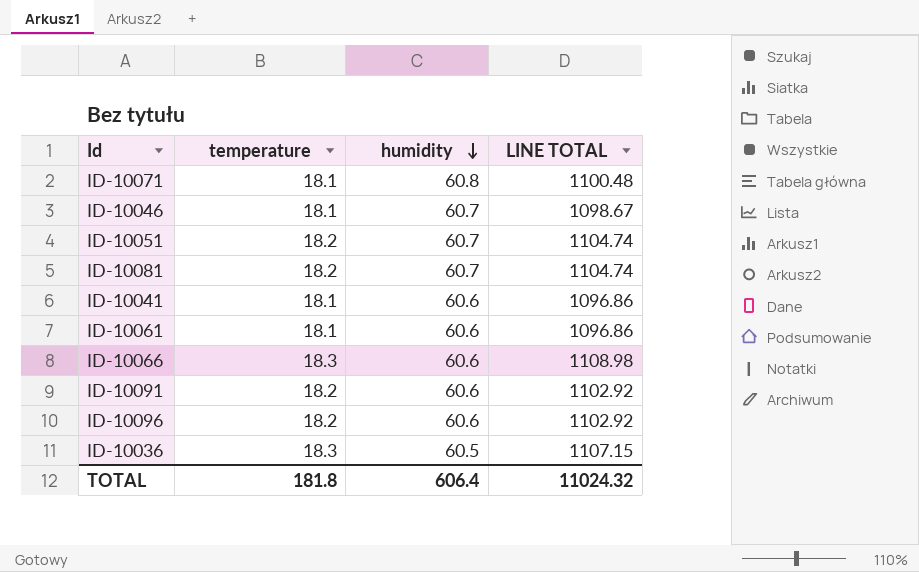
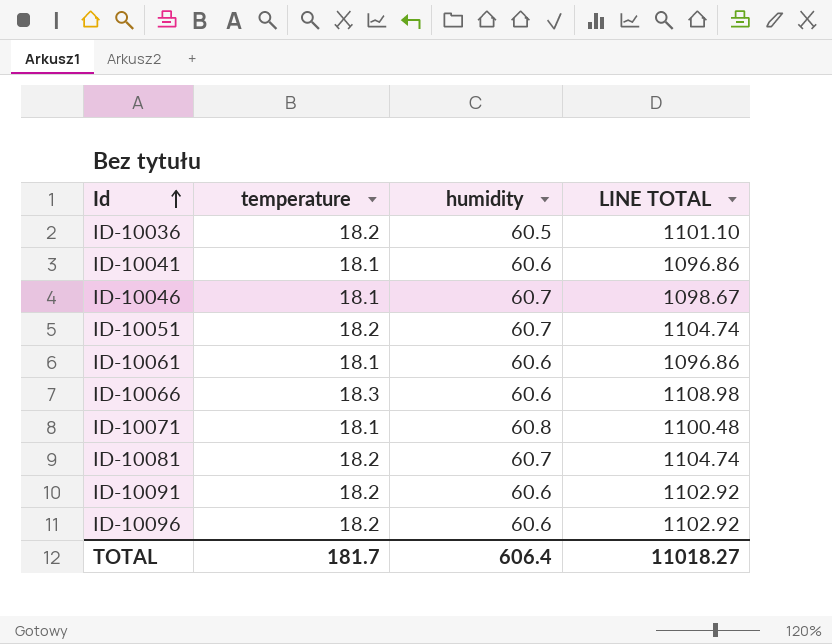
row order: humidity descending -> Id ascending
ID-10036 | temperature: 18.3 -> 18.2
ID-10036 | LINE TOTAL: 1107.15 -> 1101.10
TOTAL | temperature: 181.8 -> 181.7
TOTAL | LINE TOTAL: 11024.32 -> 11018.27

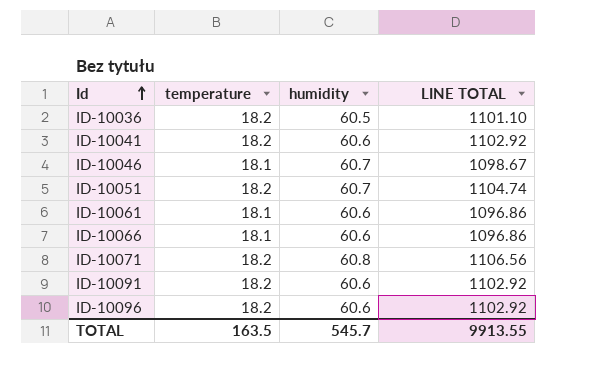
row ID-10081: 18.2 | 60.7 | 1104.74 -> none
ID-10041 | temperature: 18.1 -> 18.2
ID-10041 | LINE TOTAL: 1096.86 -> 1102.92
ID-10066 | temperature: 18.3 -> 18.1
ID-10066 | LINE TOTAL: 1108.98 -> 1096.86
ID-10071 | temperature: 18.1 -> 18.2
ID-10071 | LINE TOTAL: 1100.48 -> 1106.56
TOTAL | temperature: 181.7 -> 163.5
TOTAL | humidity: 606.4 -> 545.7
TOTAL | LINE TOTAL: 11018.27 -> 9913.55

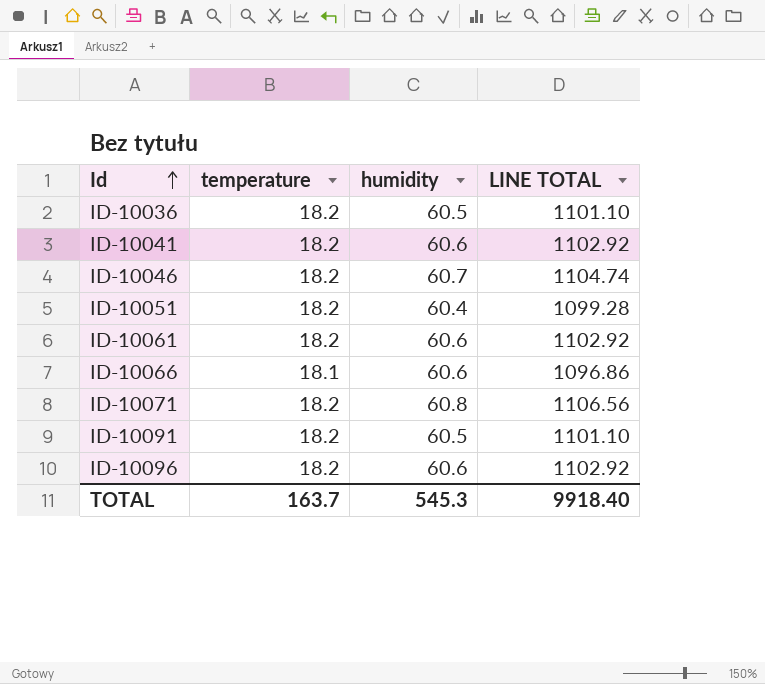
ID-10046 | temperature: 18.1 -> 18.2
ID-10046 | LINE TOTAL: 1098.67 -> 1104.74
ID-10051 | humidity: 60.7 -> 60.4
ID-10051 | LINE TOTAL: 1104.74 -> 1099.28
ID-10061 | temperature: 18.1 -> 18.2
ID-10061 | LINE TOTAL: 1096.86 -> 1102.92
ID-10091 | humidity: 60.6 -> 60.5
ID-10091 | LINE TOTAL: 1102.92 -> 1101.10
TOTAL | temperature: 163.5 -> 163.7
TOTAL | humidity: 545.7 -> 545.3
TOTAL | LINE TOTAL: 9913.55 -> 9918.40

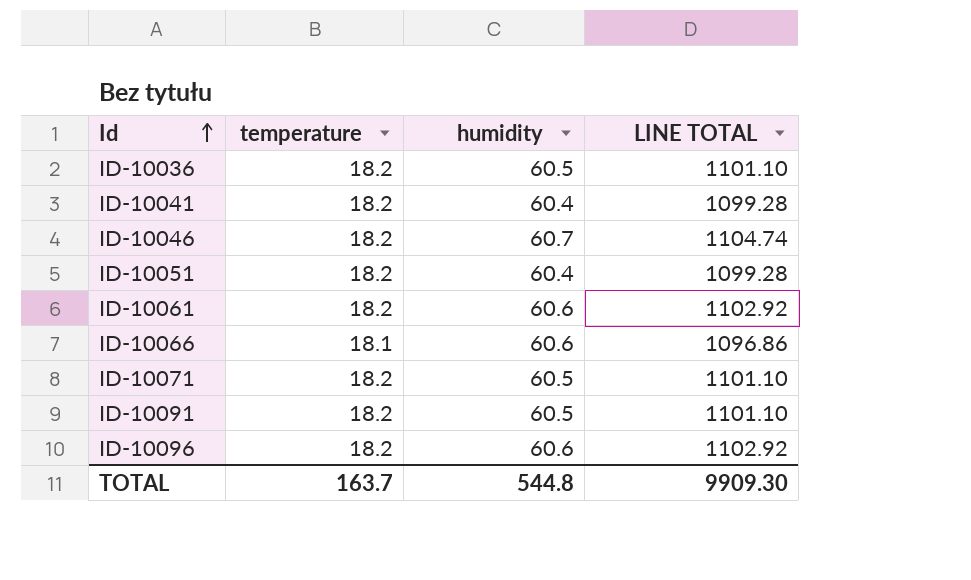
ID-10041 | humidity: 60.6 -> 60.4
ID-10041 | LINE TOTAL: 1102.92 -> 1099.28
ID-10071 | humidity: 60.8 -> 60.5
ID-10071 | LINE TOTAL: 1106.56 -> 1101.10
TOTAL | humidity: 545.3 -> 544.8
TOTAL | LINE TOTAL: 9918.40 -> 9909.30

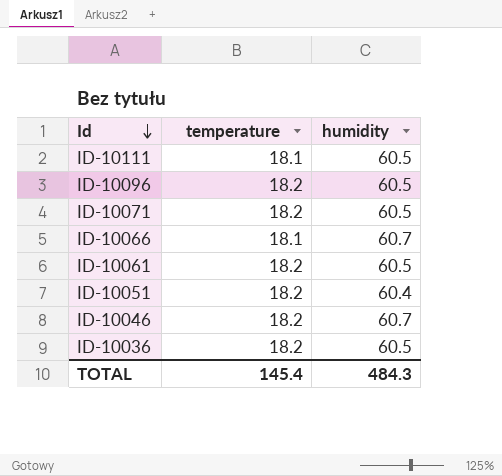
row order: Id ascending -> Id descending
column LINE TOTAL | formula: [temperature] * [humidity] -> none
row ID-10041: 18.2 | 60.4 | 1099.28 -> none
row ID-10091: 18.2 | 60.5 | 1101.10 -> none
row ID-10111: none -> 18.1 | 60.5
ID-10096 | humidity: 60.6 -> 60.5
ID-10066 | humidity: 60.6 -> 60.7
ID-10061 | humidity: 60.6 -> 60.5
TOTAL | temperature: 163.7 -> 145.4
TOTAL | humidity: 544.8 -> 484.3

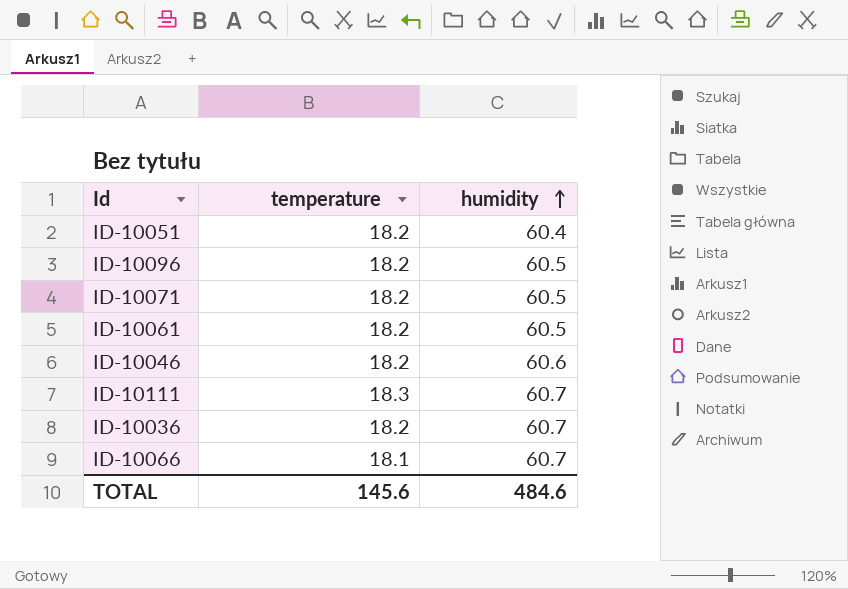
row order: Id descending -> humidity ascending
ID-10046 | humidity: 60.7 -> 60.6
ID-10111 | temperature: 18.1 -> 18.3
ID-10111 | humidity: 60.5 -> 60.7
ID-10036 | humidity: 60.5 -> 60.7
TOTAL | temperature: 145.4 -> 145.6
TOTAL | humidity: 484.3 -> 484.6

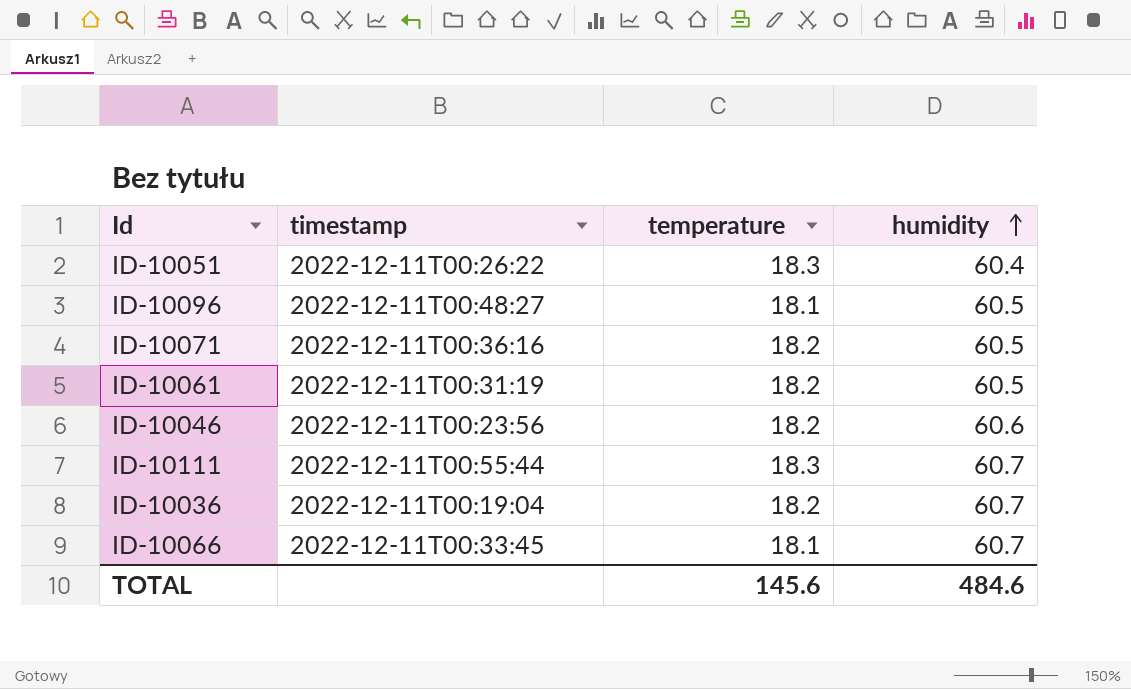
column timestamp | position: none -> 2
ID-10051 | temperature: 18.2 -> 18.3
ID-10096 | temperature: 18.2 -> 18.1

